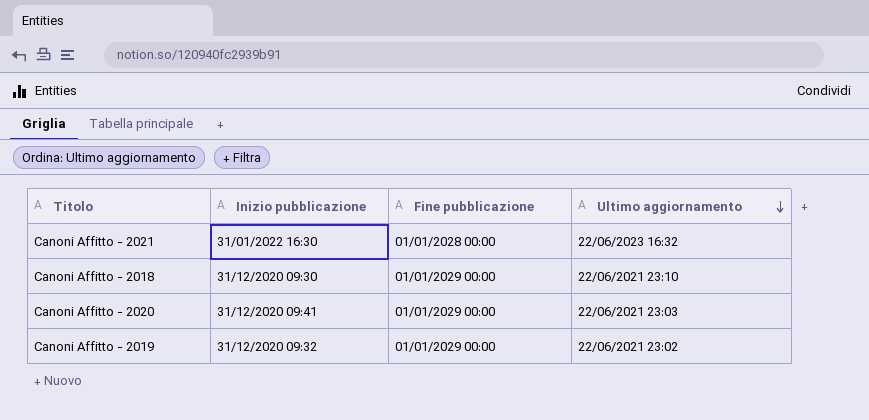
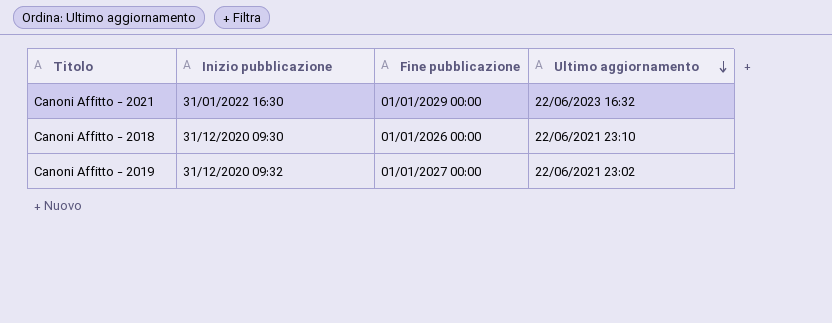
row Canoni Affitto - 2020: 31/12/2020 09:41 | 01/01/2029 00:00 | 22/06/2021 23:03 -> none
Canoni Affitto - 2021 | Fine pubblicazione: 01/01/2028 00:00 -> 01/01/2029 00:00
Canoni Affitto - 2018 | Fine pubblicazione: 01/01/2029 00:00 -> 01/01/2026 00:00
Canoni Affitto - 2019 | Fine pubblicazione: 01/01/2029 00:00 -> 01/01/2027 00:00

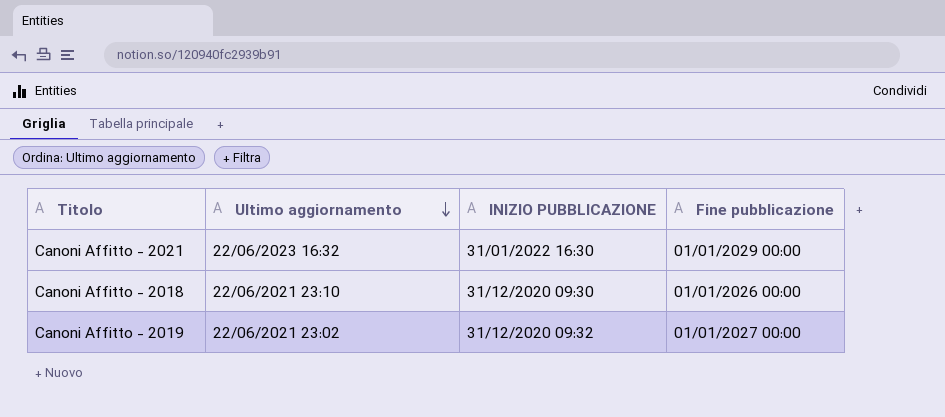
column Ultimo aggiornamento | position: 4 -> 2
column name: Inizio pubblicazione -> INIZIO PUBBLICAZIONE

